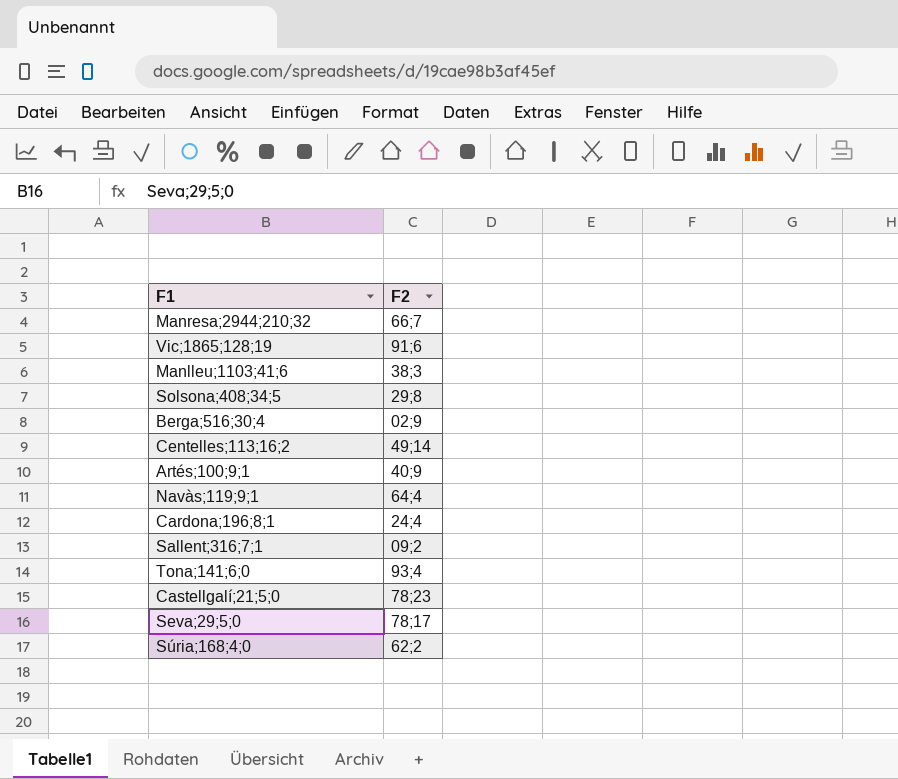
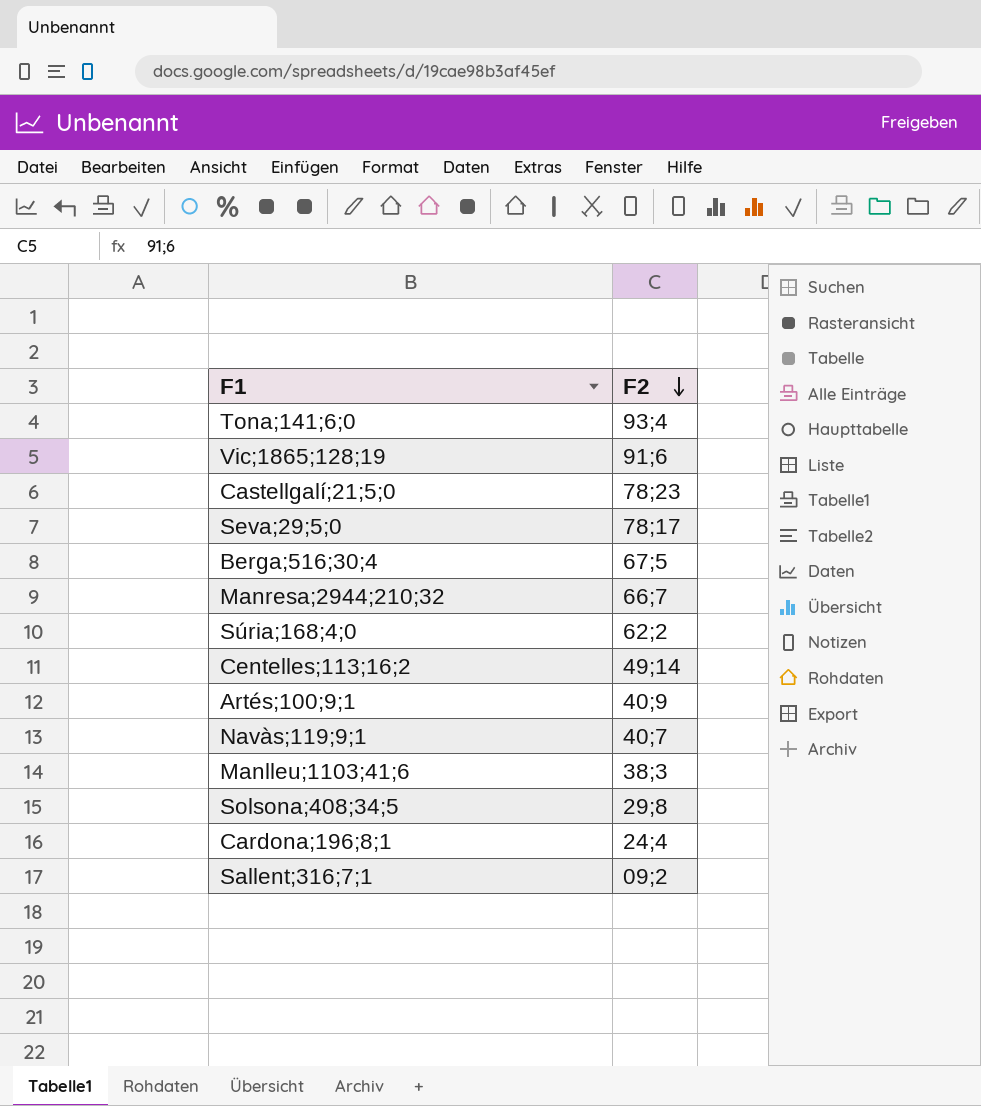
row order: none -> F2 descending
Berga;516;30;4 | F2: 02;9 -> 67;5
Navàs;119;9;1 | F2: 64;4 -> 40;7

